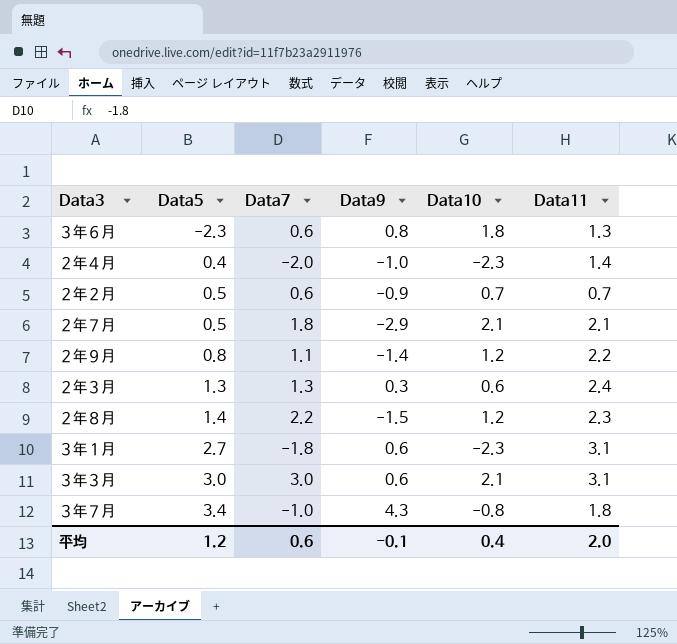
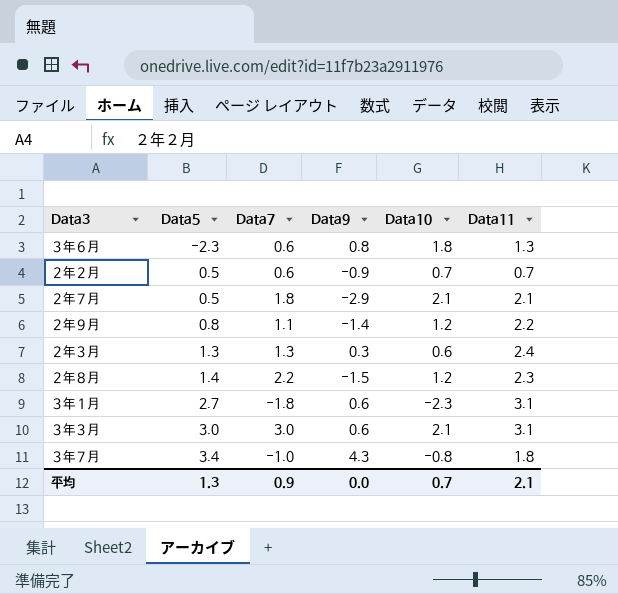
row ２年４月: 0.4 | -2.0 | -1.0 | -2.3 | 1.4 -> none
平均 | Data5: 1.2 -> 1.3
平均 | Data7: 0.6 -> 0.9
平均 | Data9: -0.1 -> 0.0
平均 | Data10: 0.4 -> 0.7
平均 | Data11: 2.0 -> 2.1

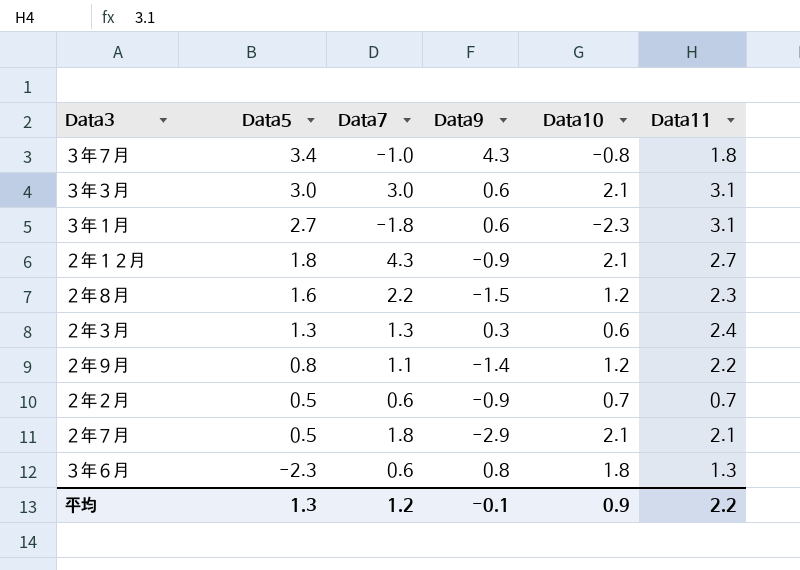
row order: Data5 ascending -> Data5 descending
row ２年１２月: none -> 1.8 | 4.3 | -0.9 | 2.1 | 2.7
２年８月 | Data5: 1.4 -> 1.6
平均 | Data7: 0.9 -> 1.2
平均 | Data9: 0.0 -> -0.1
平均 | Data10: 0.7 -> 0.9
平均 | Data11: 2.1 -> 2.2

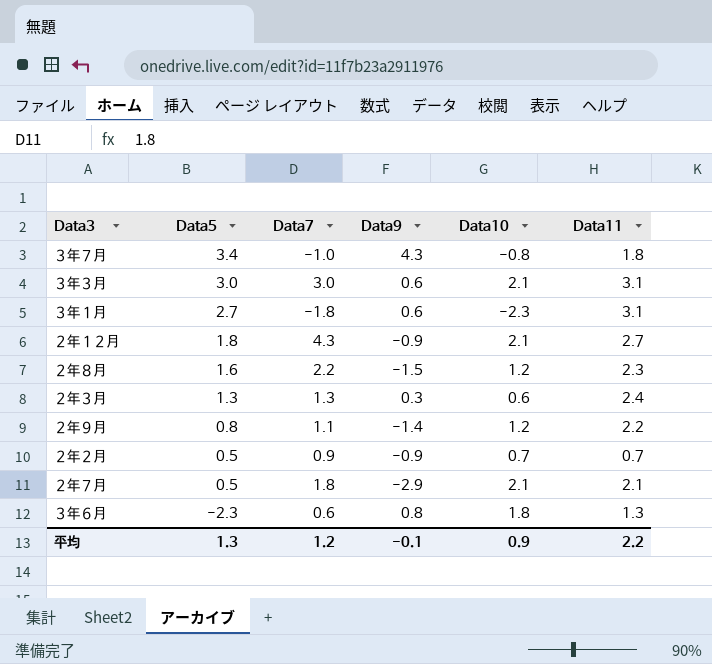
２年２月 | Data7: 0.6 -> 0.9

